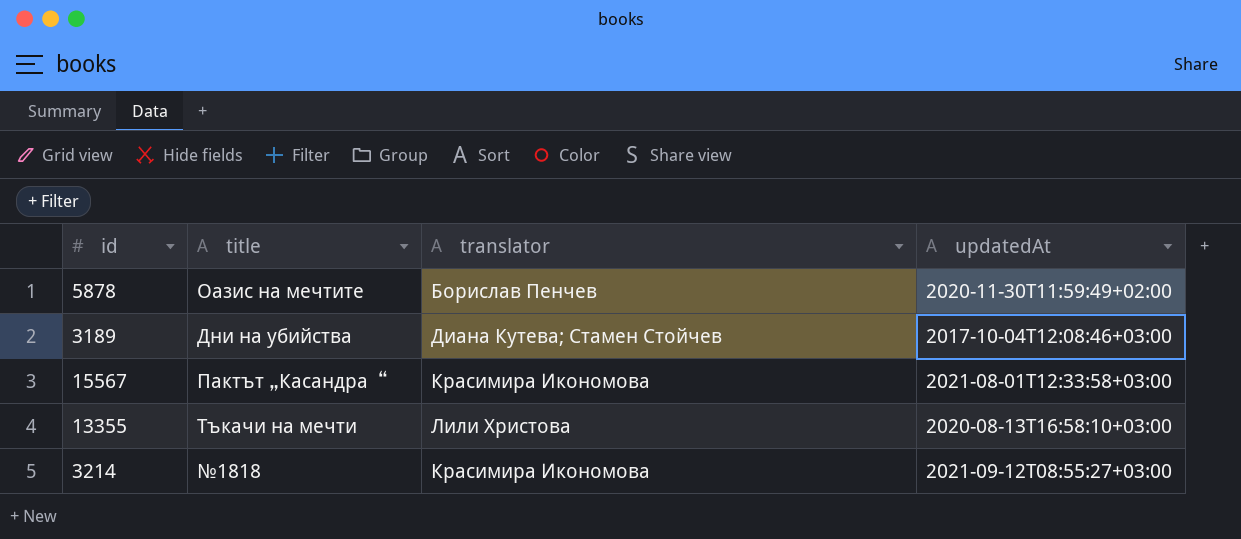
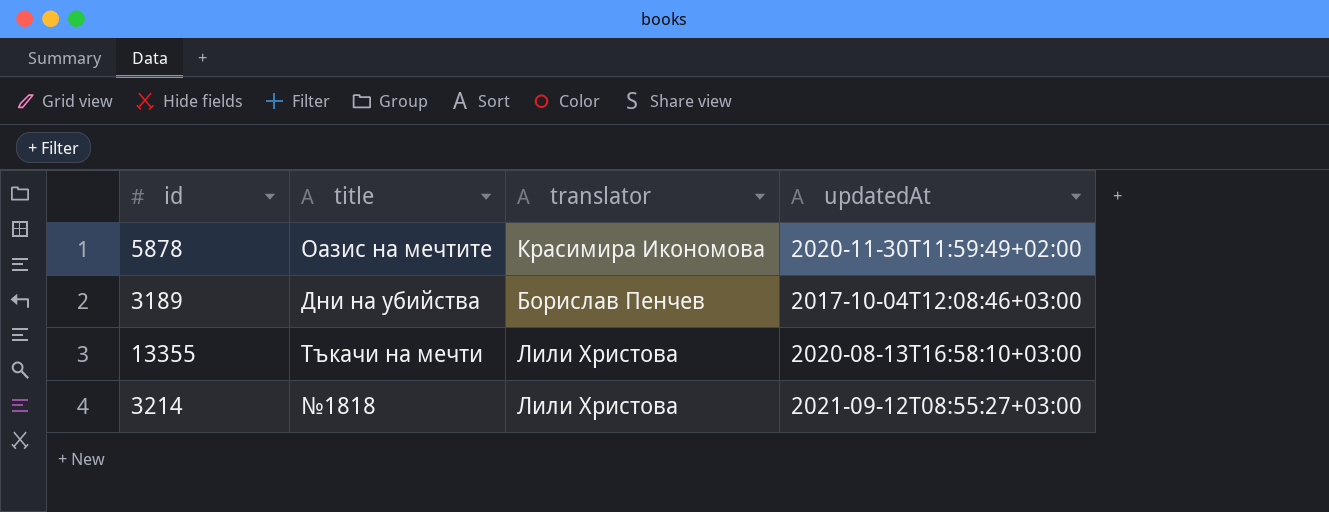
row 15567: Пактът „Касандра“ | Красимира Икономова | 2021-08-01T12:33:58+03:00 -> none
5878 | translator: Борислав Пенчев -> Красимира Икономова
3189 | translator: Диана Кутева; Стамен Стойчев -> Борислав Пенчев
3214 | translator: Красимира Икономова -> Лили Христова

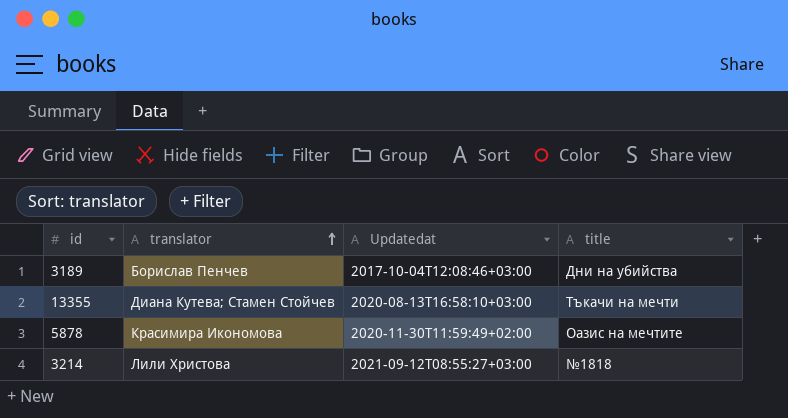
row order: none -> translator ascending
column name: updatedAt -> Updatedat
column title | position: 2 -> 4
13355 | translator: Лили Христова -> Диана Кутева; Стамен Стойчев

